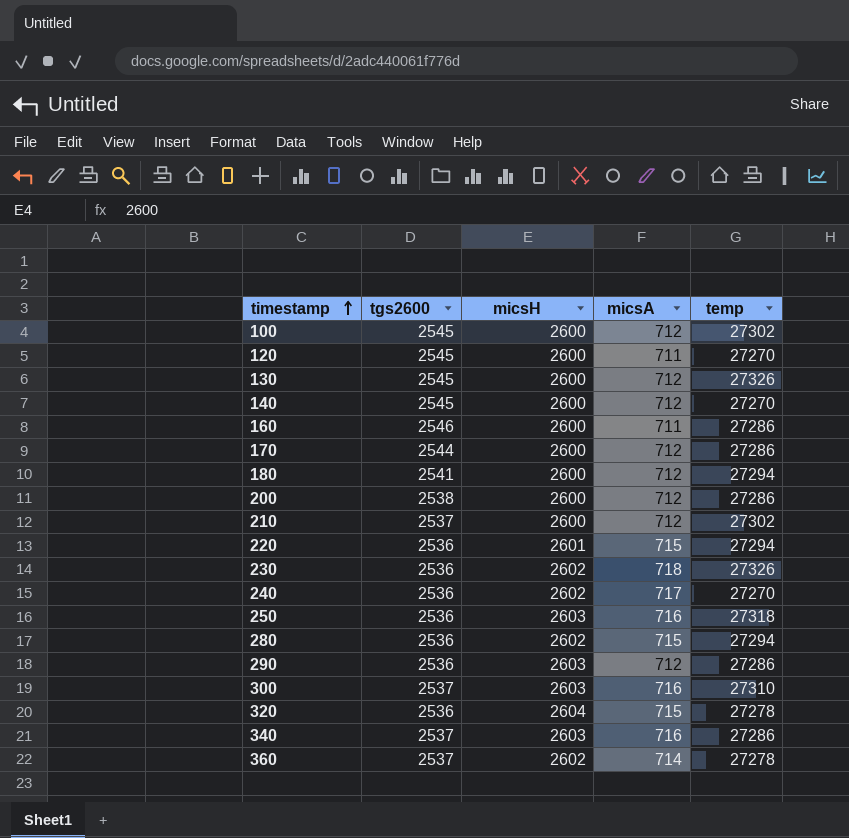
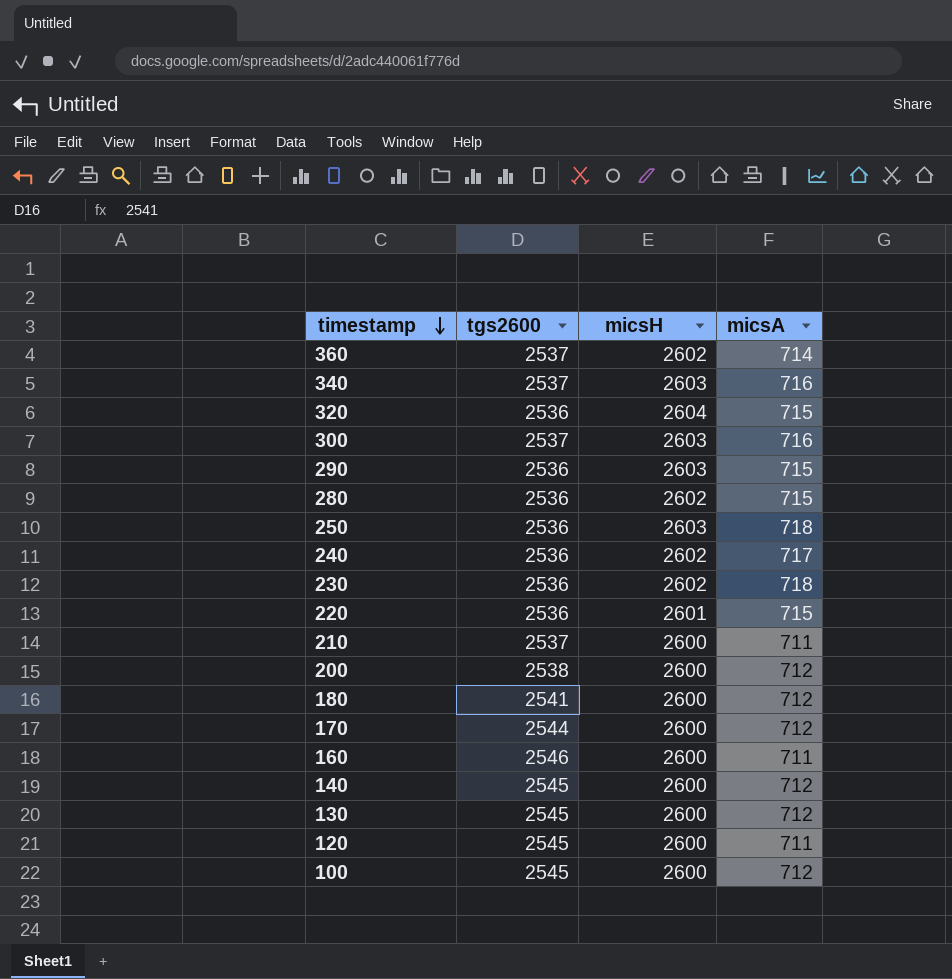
row order: timestamp ascending -> timestamp descending
column temp | position: 5 -> none
290 | micsA: 712 -> 715
250 | micsA: 716 -> 718
210 | micsA: 712 -> 711

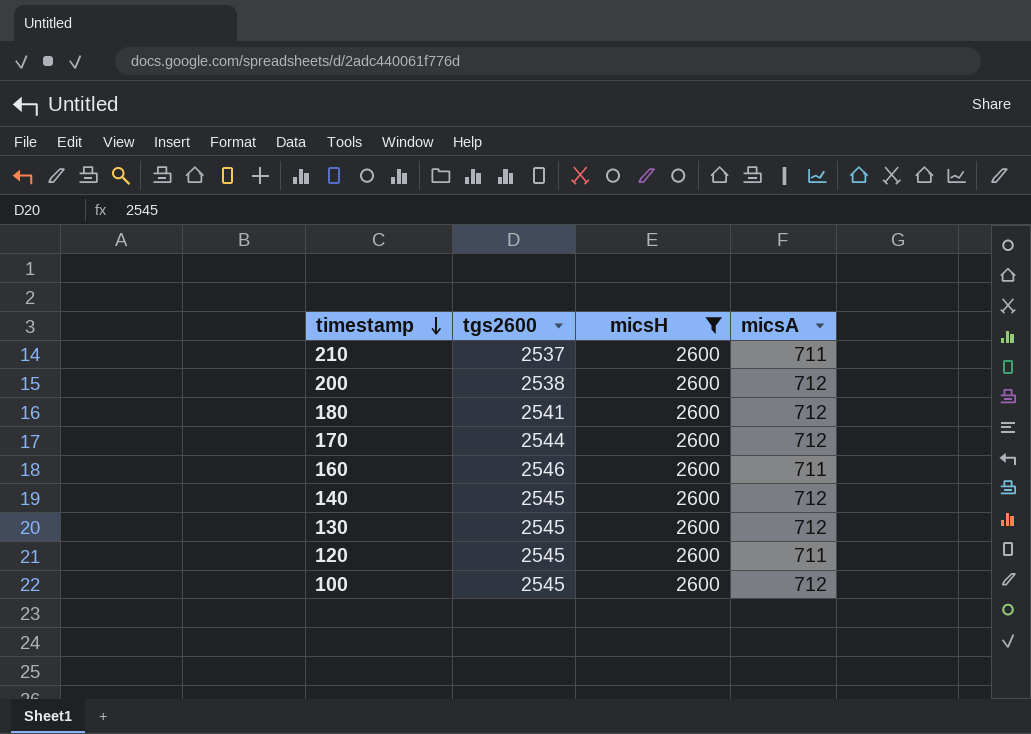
filter: none -> micsH = 2600

